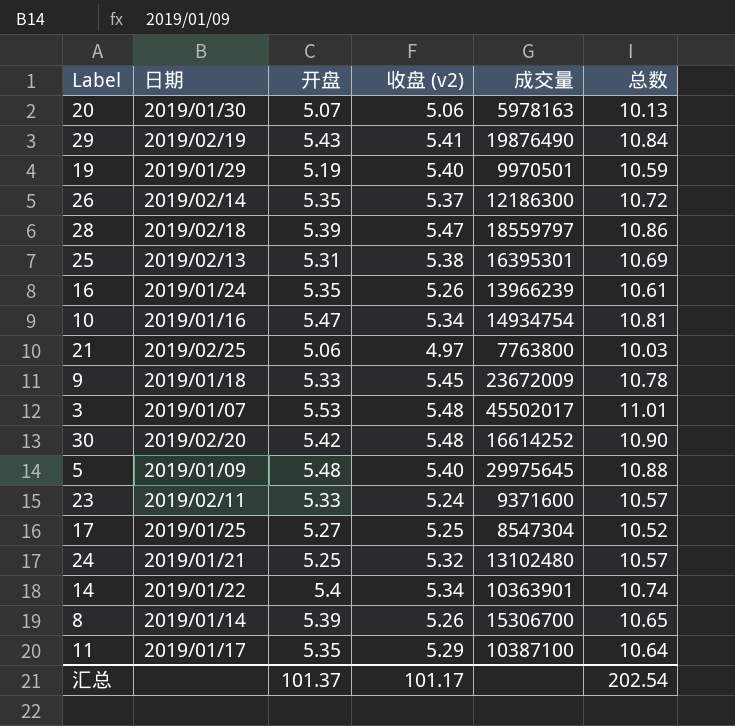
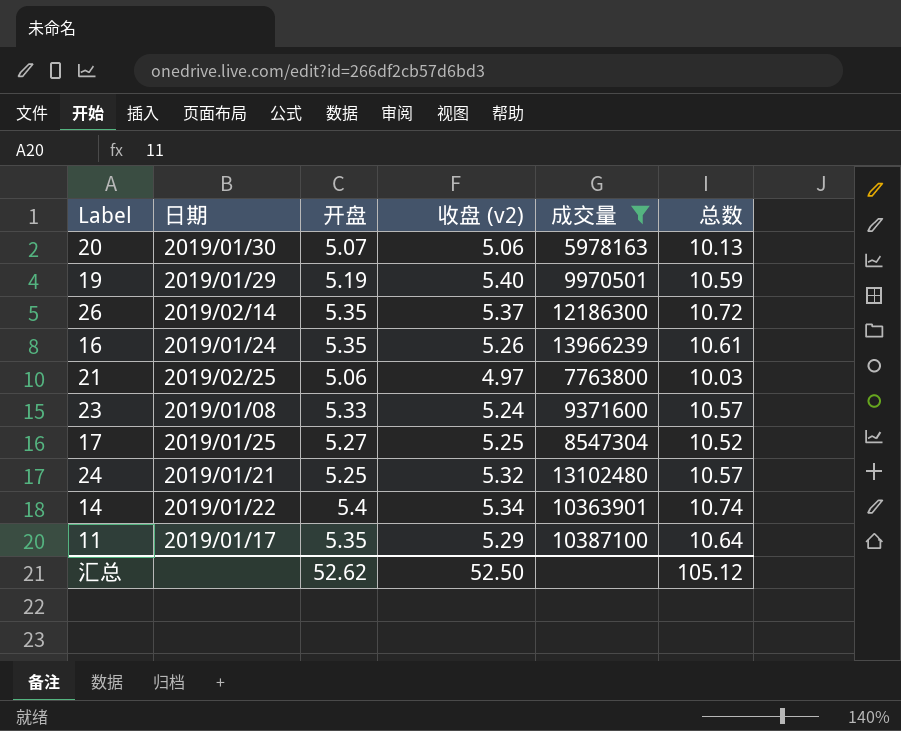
filter: none -> 成交量 <= 13966239
23 | 日期: 2019/02/11 -> 2019/01/08
汇总 | 开盘: 101.37 -> 52.62
汇总 | 收盘 (v2): 101.17 -> 52.50
汇总 | 总数: 202.54 -> 105.12

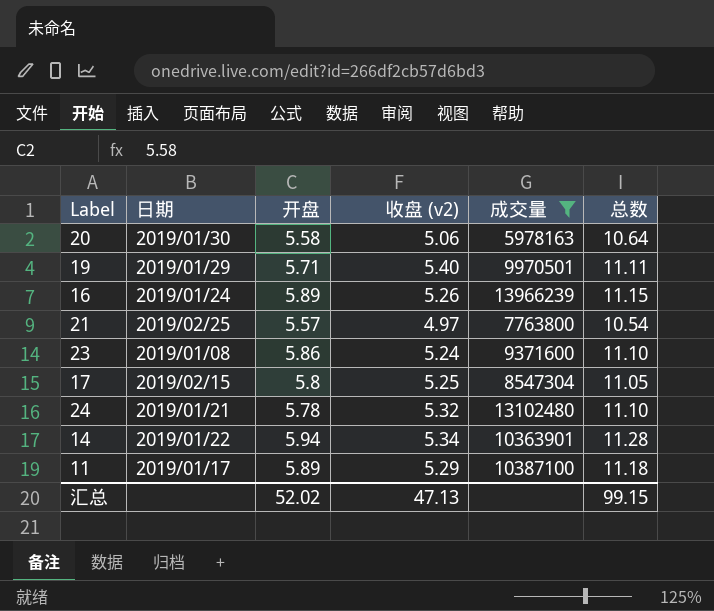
row 26: 2019/02/14 | 5.35 | 5.37 | 12186300 | 10.72 -> none
20 | 开盘: 5.07 -> 5.58
20 | 总数: 10.13 -> 10.64
19 | 开盘: 5.19 -> 5.71
19 | 总数: 10.59 -> 11.11
16 | 开盘: 5.35 -> 5.89
16 | 总数: 10.61 -> 11.15
21 | 开盘: 5.06 -> 5.57
21 | 总数: 10.03 -> 10.54
23 | 开盘: 5.33 -> 5.86
23 | 总数: 10.57 -> 11.10
17 | 日期: 2019/01/25 -> 2019/02/15
17 | 开盘: 5.27 -> 5.8
17 | 总数: 10.52 -> 11.05
24 | 开盘: 5.25 -> 5.78
24 | 总数: 10.57 -> 11.10
14 | 开盘: 5.4 -> 5.94
14 | 总数: 10.74 -> 11.28
11 | 开盘: 5.35 -> 5.89
11 | 总数: 10.64 -> 11.18
汇总 | 开盘: 52.62 -> 52.02
汇总 | 收盘 (v2): 52.50 -> 47.13
汇总 | 总数: 105.12 -> 99.15

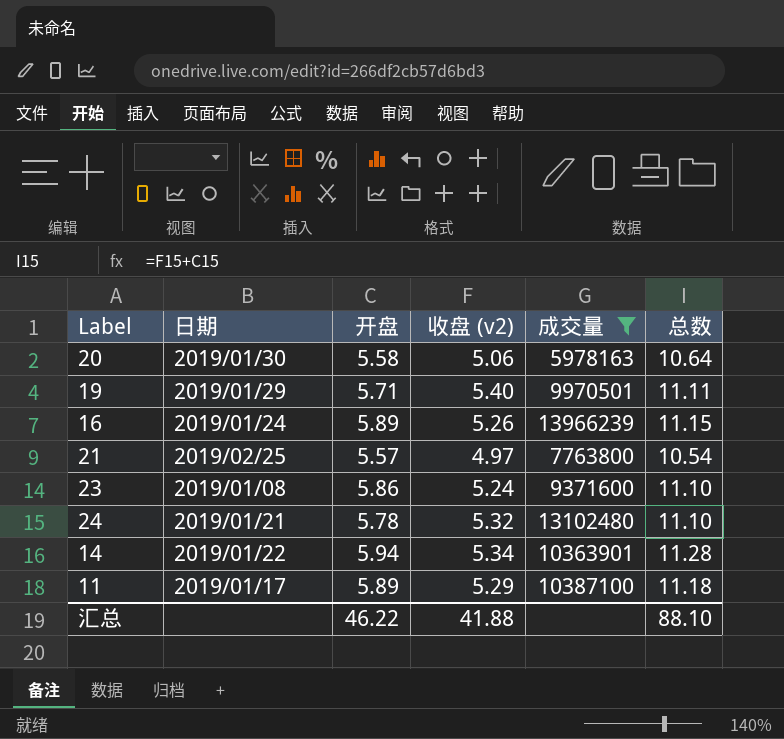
row 17: 2019/02/15 | 5.8 | 5.25 | 8547304 | 11.05 -> none
汇总 | 开盘: 52.02 -> 46.22
汇总 | 收盘 (v2): 47.13 -> 41.88
汇总 | 总数: 99.15 -> 88.10

